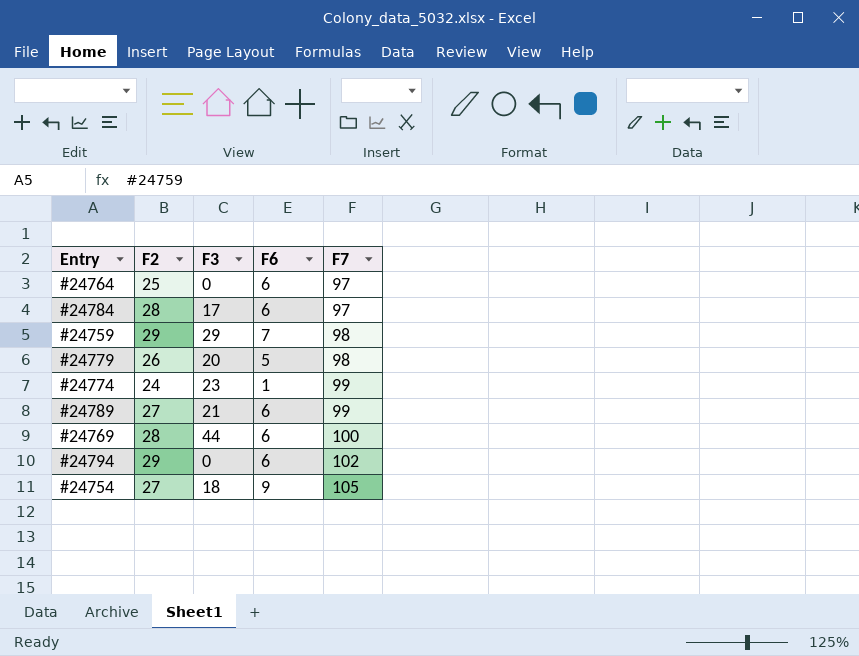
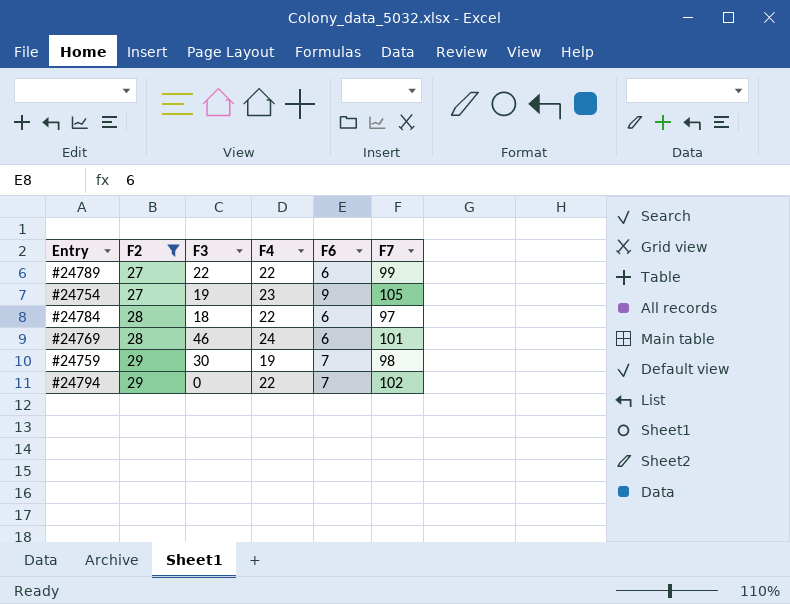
filter: none -> F2 >= 27
row order: F7 ascending -> F2 ascending
column F4 | position: none -> 4
#24789 | F3: 21 -> 22
#24754 | F3: 18 -> 19
#24784 | F3: 17 -> 18
#24769 | F3: 44 -> 46
#24769 | F7: 100 -> 101
#24759 | F3: 29 -> 30
#24794 | F6: 6 -> 7

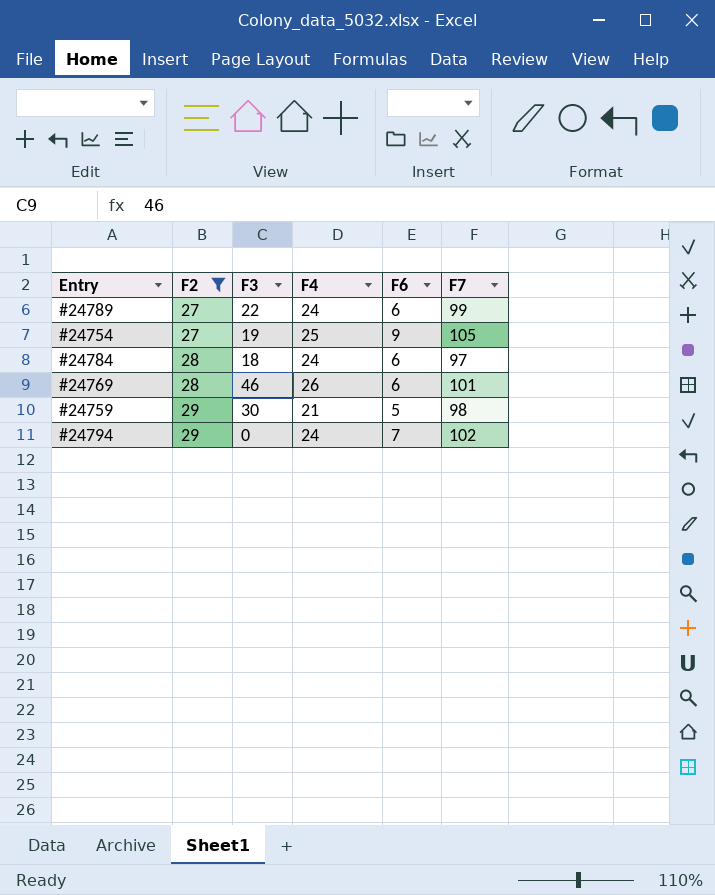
#24789 | F4: 22 -> 24
#24754 | F4: 23 -> 25
#24784 | F4: 22 -> 24
#24769 | F4: 24 -> 26
#24759 | F4: 19 -> 21
#24759 | F6: 7 -> 5
#24794 | F4: 22 -> 24

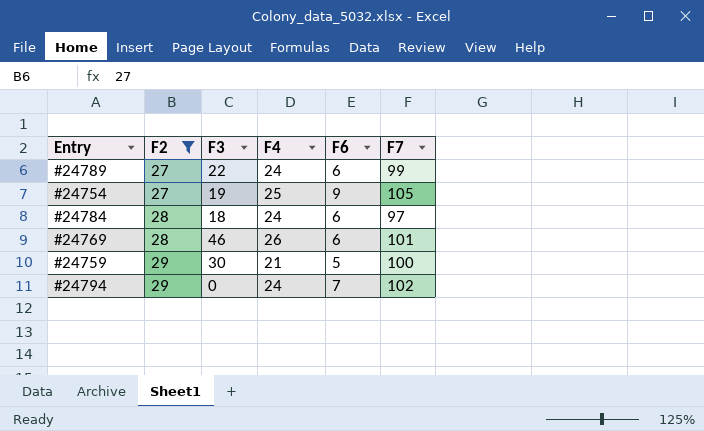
#24759 | F7: 98 -> 100

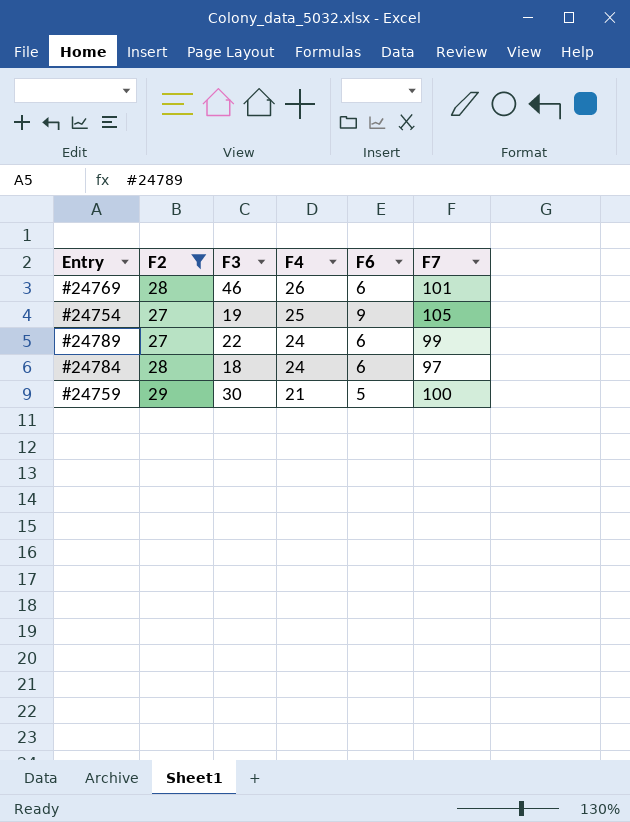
row order: F2 ascending -> F4 descending
row #24794: 29 | 0 | 24 | 7 | 102 -> none

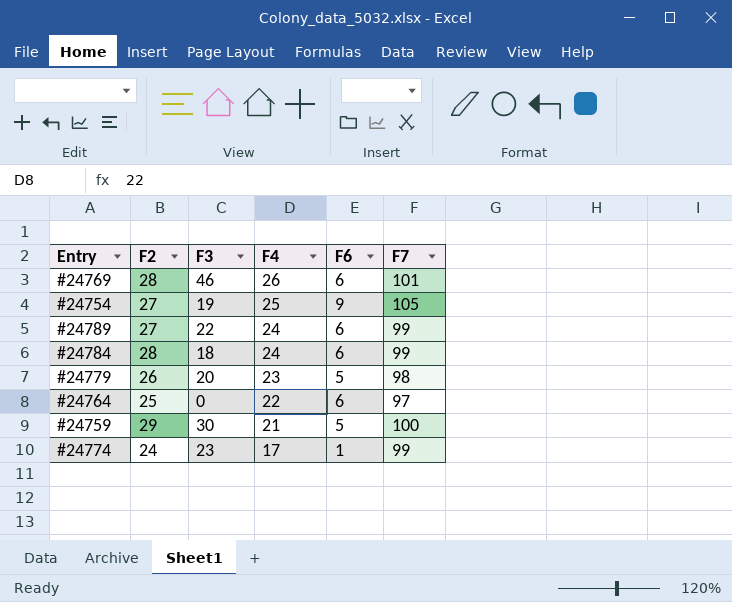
filter: F2 >= 27 -> none
#24784 | F7: 97 -> 99

